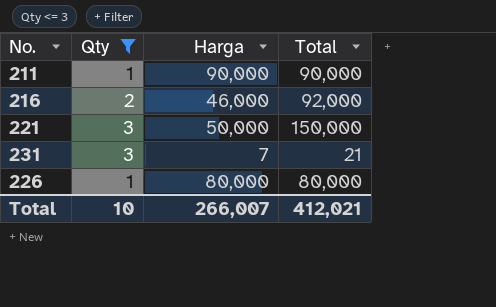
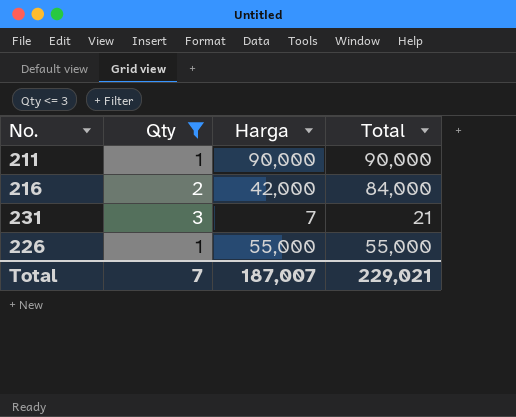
row 221: 3 | 50,000 | 150,000 -> none
216 | Harga: 46,000 -> 42,000
216 | Total: 92,000 -> 84,000
226 | Harga: 80,000 -> 55,000
226 | Total: 80,000 -> 55,000
Total | Qty: 10 -> 7
Total | Harga: 266,007 -> 187,007
Total | Total: 412,021 -> 229,021

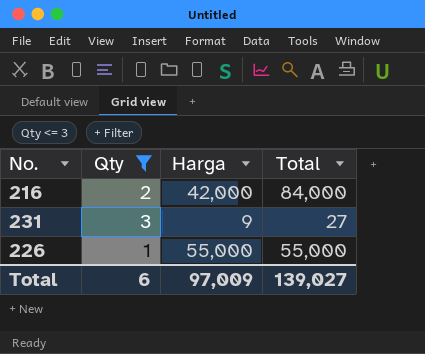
row 211: 1 | 90,000 | 90,000 -> none
231 | Harga: 7 -> 9
231 | Total: 21 -> 27
Total | Qty: 7 -> 6
Total | Harga: 187,007 -> 97,009
Total | Total: 229,021 -> 139,027

